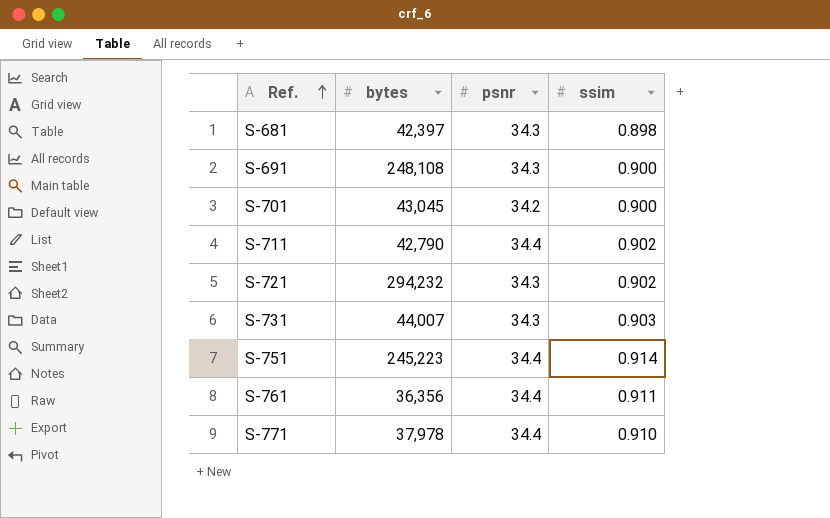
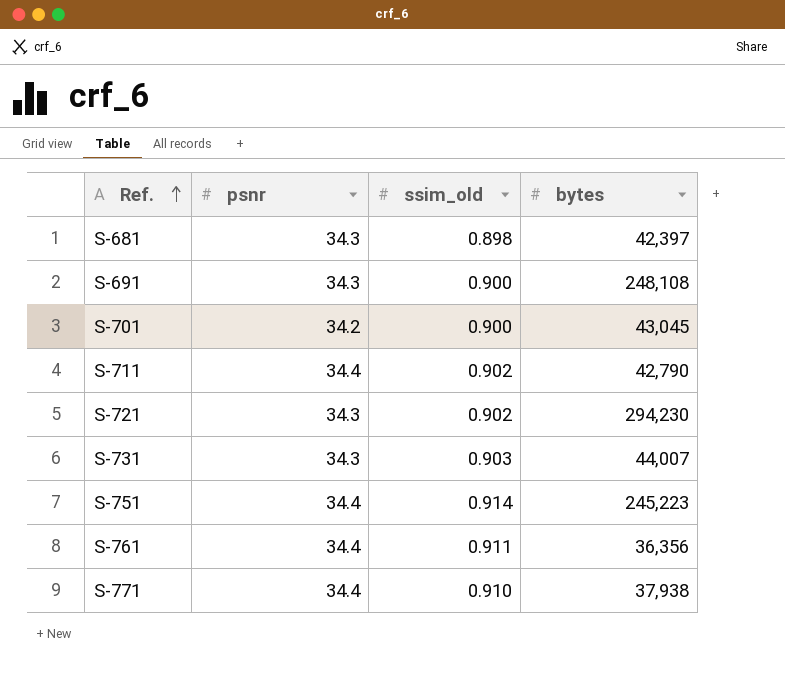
column name: ssim -> ssim_old
column bytes | position: 2 -> 4
S-721 | bytes: 294,232 -> 294,230
S-771 | bytes: 37,978 -> 37,938

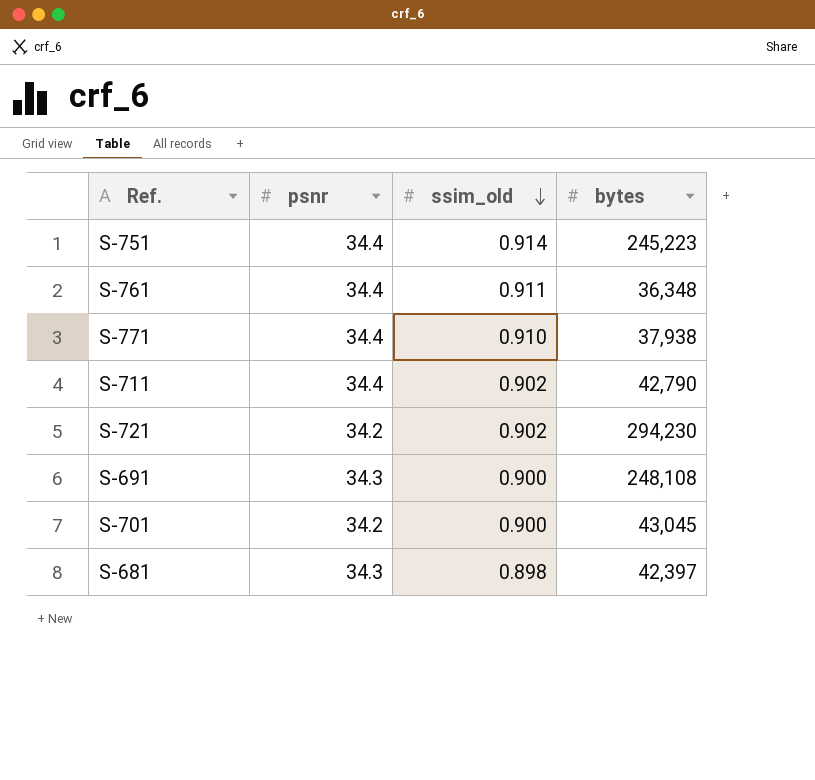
row order: Ref. ascending -> ssim_old descending
row S-731: 34.3 | 0.903 | 44,007 -> none
S-761 | bytes: 36,356 -> 36,348
S-721 | psnr: 34.3 -> 34.2

